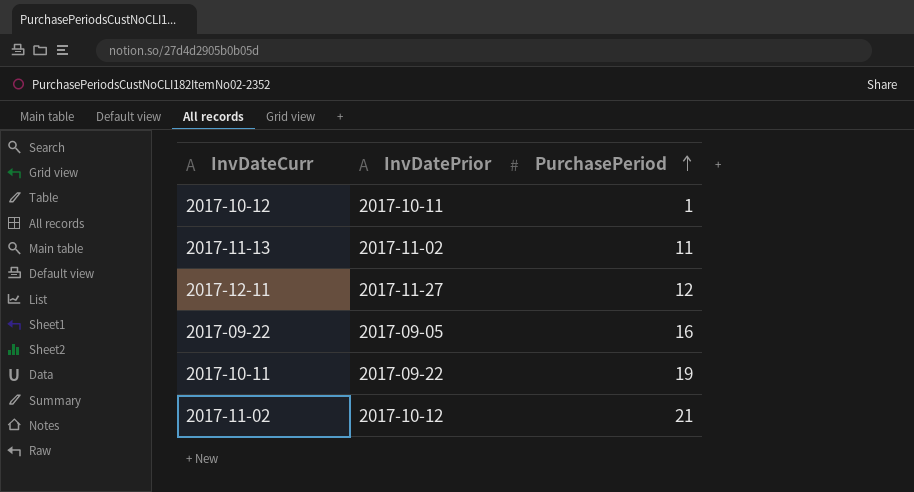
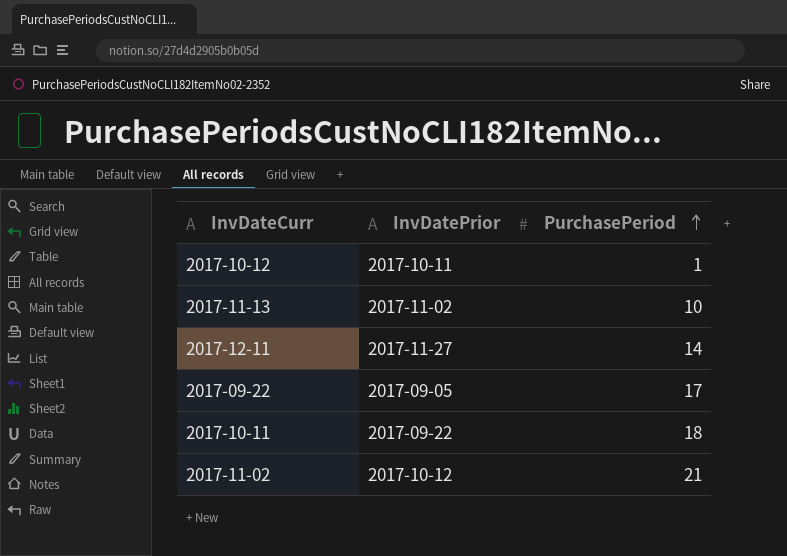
2017-11-13 | PurchasePeriod: 11 -> 10
2017-12-11 | PurchasePeriod: 12 -> 14
2017-09-22 | PurchasePeriod: 16 -> 17
2017-10-11 | PurchasePeriod: 19 -> 18

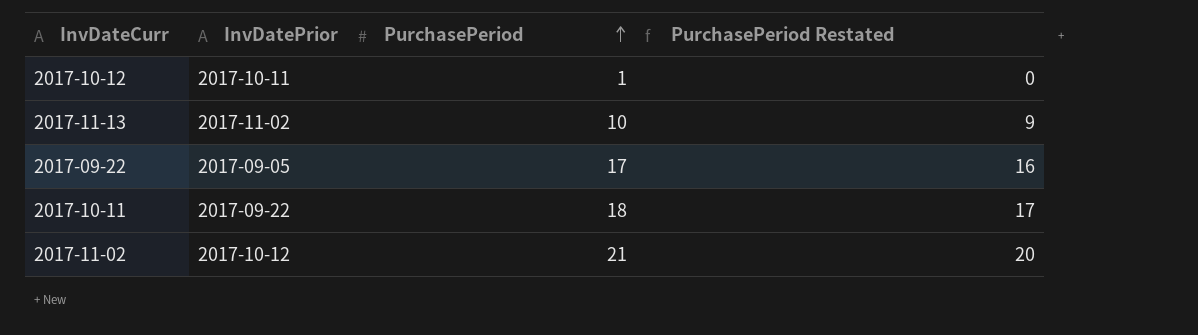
column PurchasePeriod Restated | formula: none -> [PurchasePeriod] - 1
row 2017-12-11: 2017-11-27 | 14 -> none

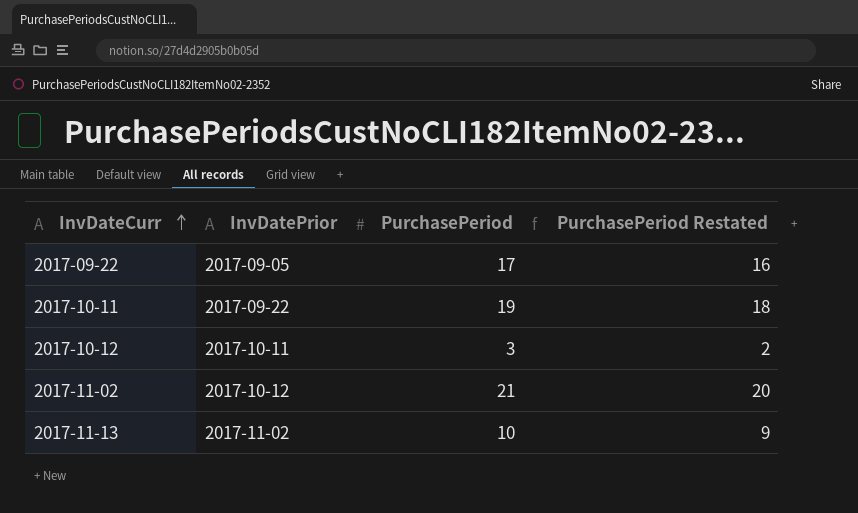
row order: PurchasePeriod ascending -> InvDateCurr ascending
2017-10-11 | PurchasePeriod: 18 -> 19
2017-10-11 | PurchasePeriod Restated: 17 -> 18
2017-10-12 | PurchasePeriod: 1 -> 3
2017-10-12 | PurchasePeriod Restated: 0 -> 2

